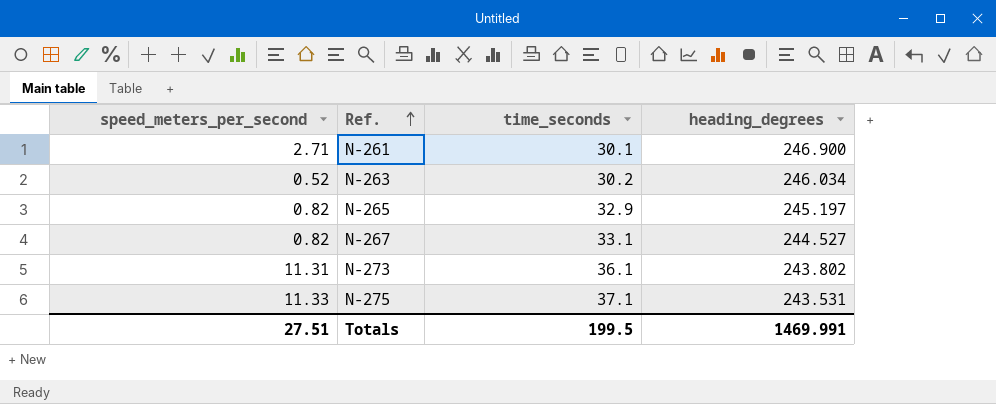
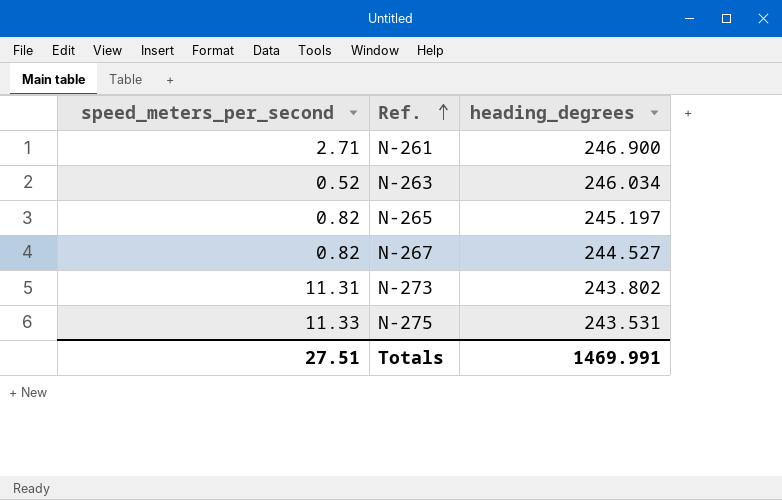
column time_seconds | position: 3 -> none

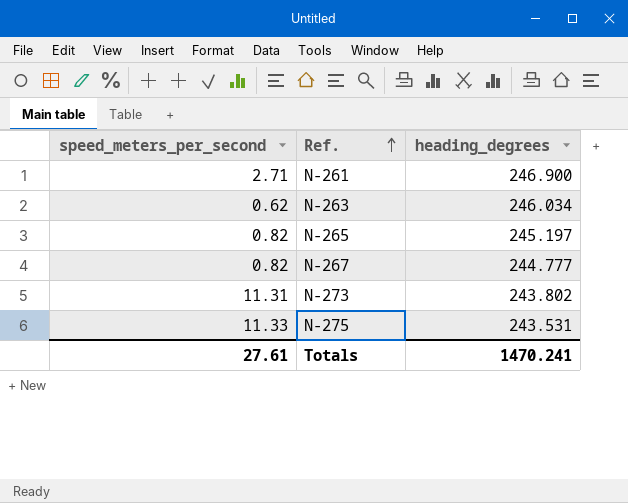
N-263 | speed_meters_per_second: 0.52 -> 0.62
N-267 | heading_degrees: 244.527 -> 244.777
Totals | speed_meters_per_second: 27.51 -> 27.61
Totals | heading_degrees: 1469.991 -> 1470.241

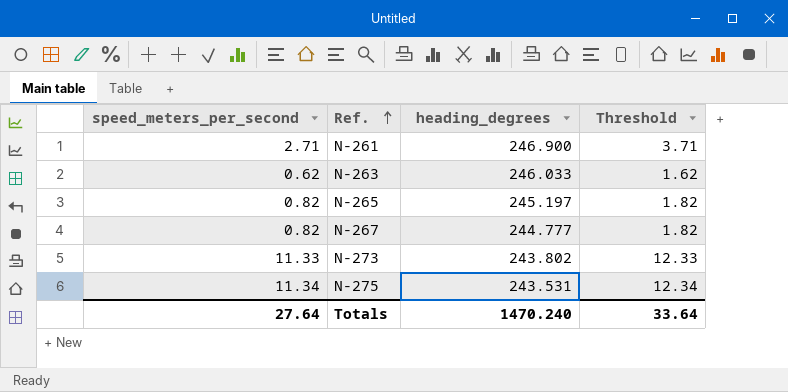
column Threshold | formula: none -> [speed_meters_per_second] + 1
N-263 | heading_degrees: 246.034 -> 246.033
N-273 | speed_meters_per_second: 11.31 -> 11.33
N-275 | speed_meters_per_second: 11.33 -> 11.34
Totals | speed_meters_per_second: 27.61 -> 27.64
Totals | heading_degrees: 1470.241 -> 1470.240

